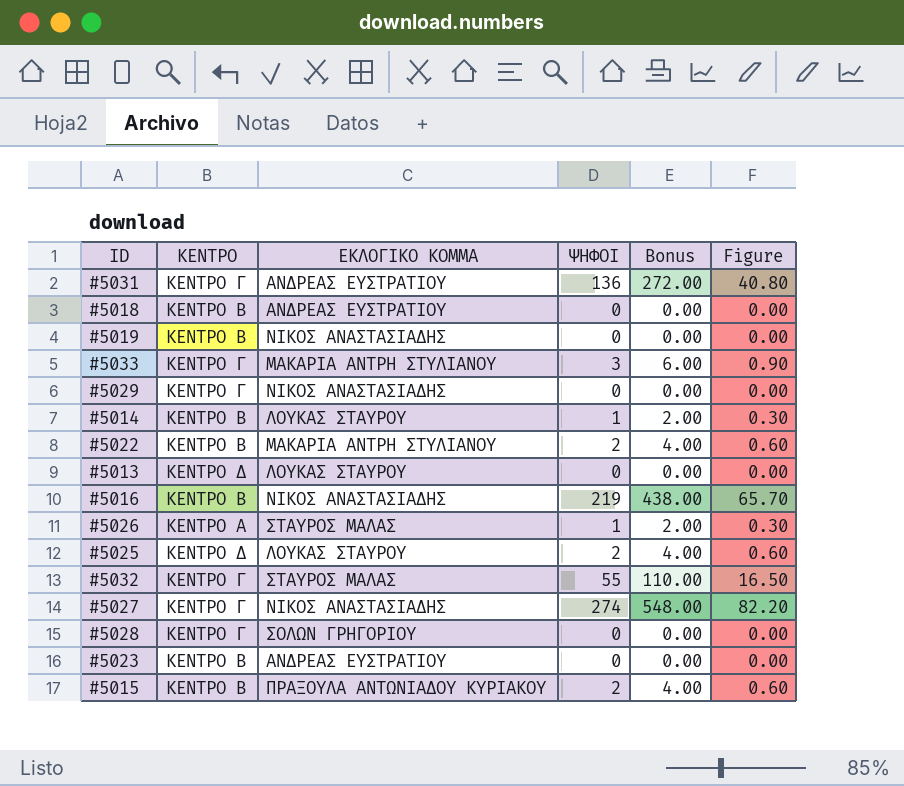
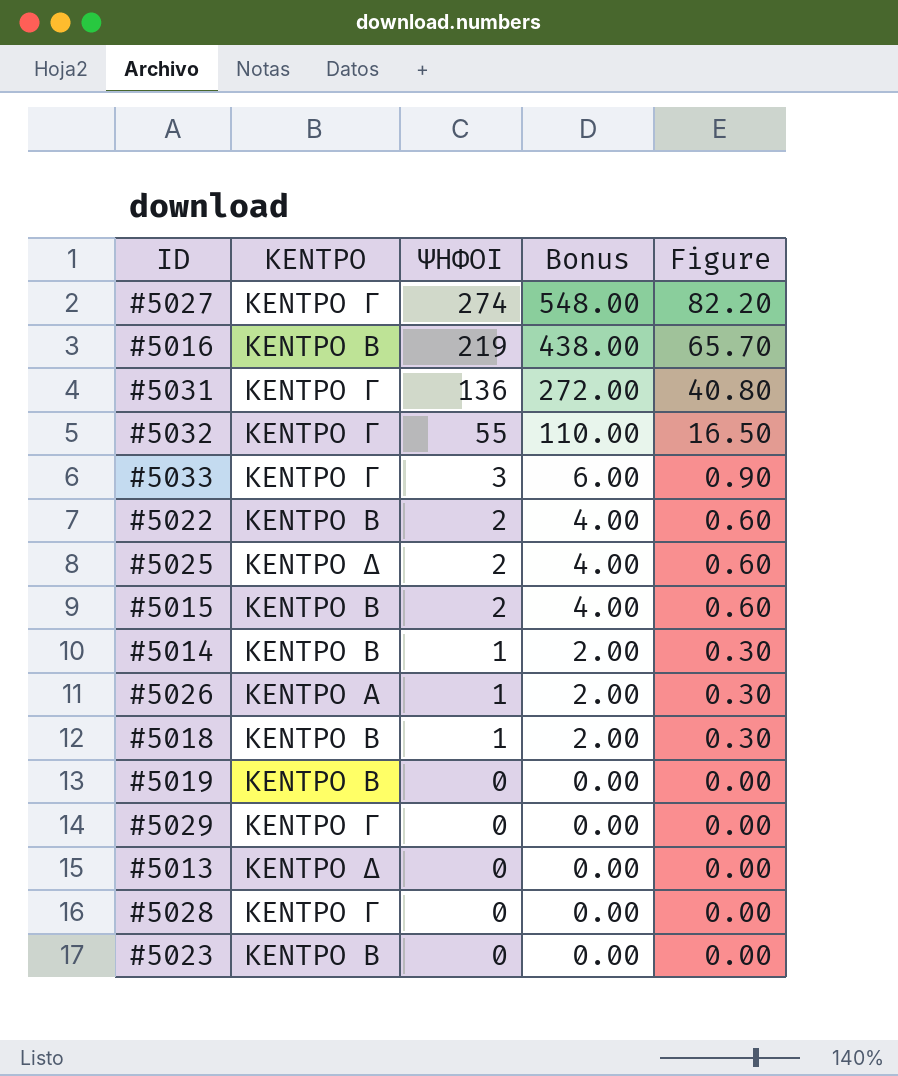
row order: none -> ΨΗΦΟΙ descending
column ΕΚΛΟΓΙΚΟ ΚΟΜΜΑ | position: 3 -> none
#5018 | ΨΗΦΟΙ: 0 -> 1
#5018 | Bonus: 0.00 -> 2.00
#5018 | Figure: 0.00 -> 0.30

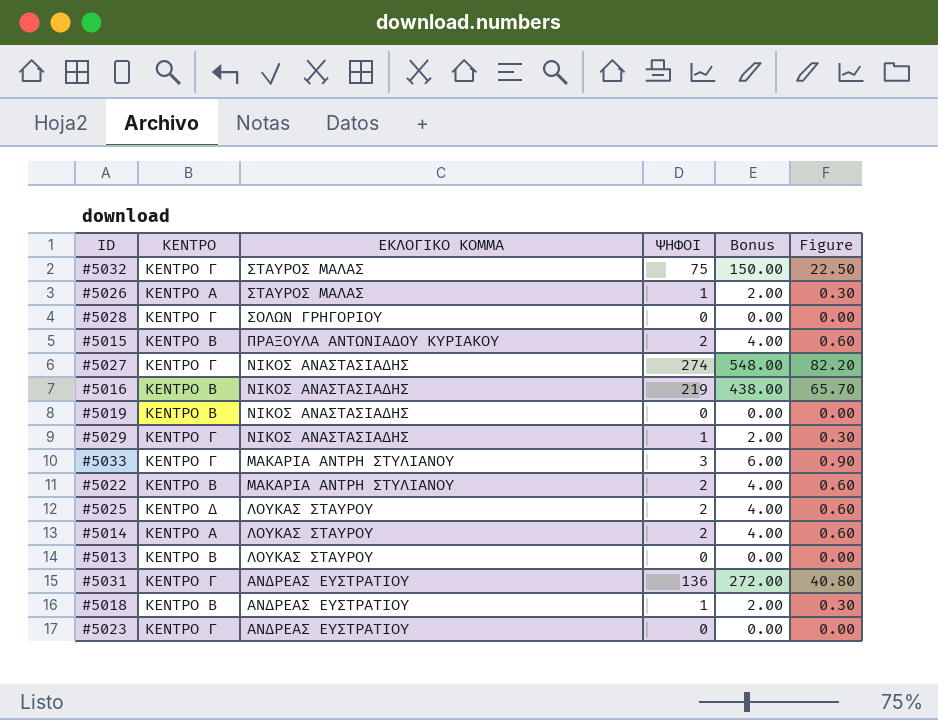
row order: ΨΗΦΟΙ descending -> ΕΚΛΟΓΙΚΟ ΚΟΜΜΑ descending
column ΕΚΛΟΓΙΚΟ ΚΟΜΜΑ | position: none -> 3
#5032 | ΨΗΦΟΙ: 55 -> 75
#5032 | Bonus: 110.00 -> 150.00
#5032 | Figure: 16.50 -> 22.50
#5029 | ΨΗΦΟΙ: 0 -> 1
#5029 | Bonus: 0.00 -> 2.00
#5029 | Figure: 0.00 -> 0.30
#5014 | ΚΕΝΤΡΟ: ΚΕΝΤΡΟ Β -> ΚΕΝΤΡΟ Α
#5014 | ΨΗΦΟΙ: 1 -> 2
#5014 | Bonus: 2.00 -> 4.00
#5014 | Figure: 0.30 -> 0.60
#5013 | ΚΕΝΤΡΟ: ΚΕΝΤΡΟ Δ -> ΚΕΝΤΡΟ Β
#5023 | ΚΕΝΤΡΟ: ΚΕΝΤΡΟ Β -> ΚΕΝΤΡΟ Γ

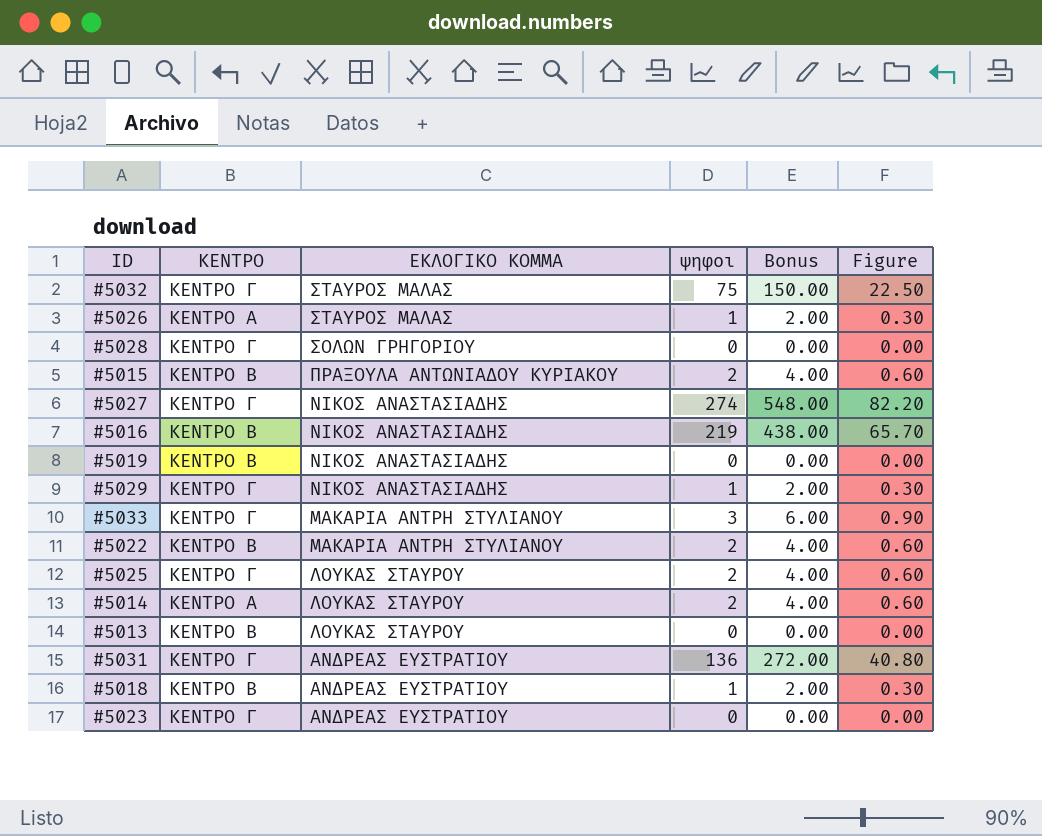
column name: ΨΗΦΟΙ -> ψηφοι
#5025 | ΚΕΝΤΡΟ: ΚΕΝΤΡΟ Δ -> ΚΕΝΤΡΟ Γ

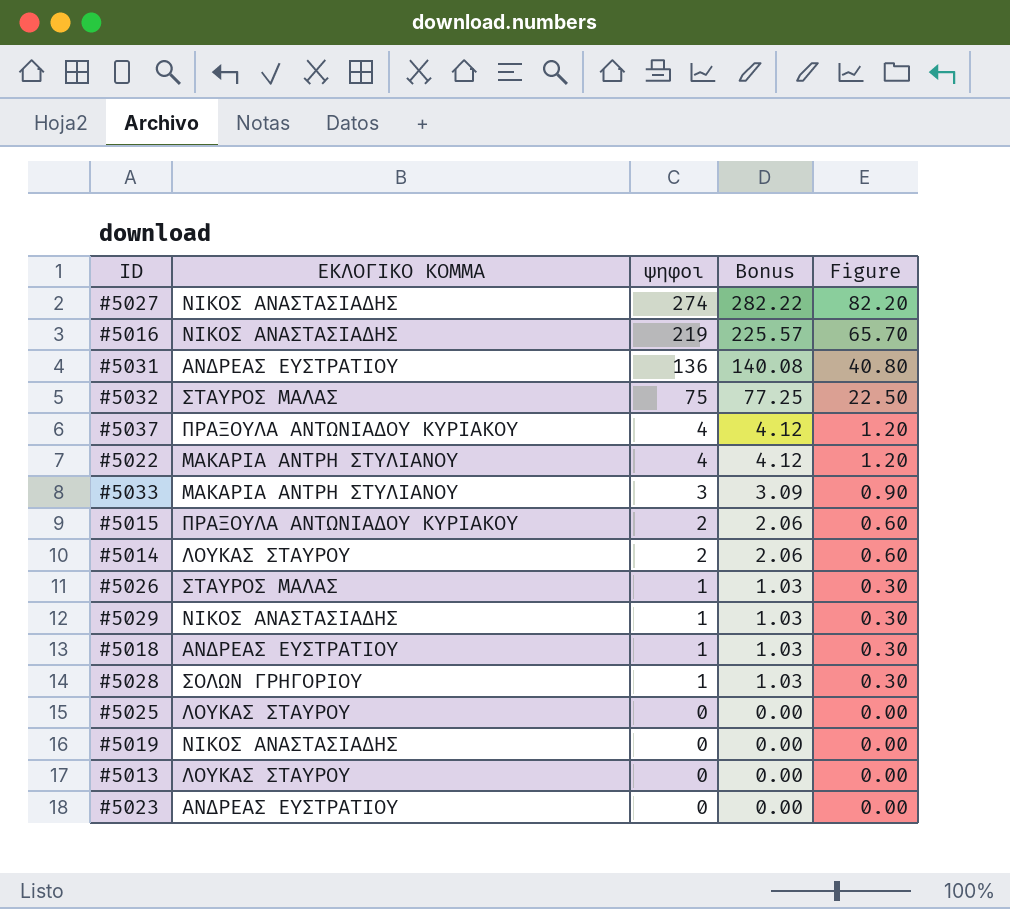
row order: ΕΚΛΟΓΙΚΟ ΚΟΜΜΑ descending -> ψηφοι descending
column ΚΕΝΤΡΟ | position: 2 -> none
column Bonus | formula: [ψηφοι] * 2 -> [ψηφοι] * 1.03
row #5037: none -> ΠΡΑΞΟΥΛΑ ΑΝΤΩΝΙΑΔΟΥ ΚΥΡΙΑΚΟΥ | 4 | 4.12 | 1.20
#5022 | ψηφοι: 2 -> 4
#5022 | Figure: 0.60 -> 1.20
#5028 | ψηφοι: 0 -> 1
#5028 | Figure: 0.00 -> 0.30
#5025 | ψηφοι: 2 -> 0
#5025 | Figure: 0.60 -> 0.00

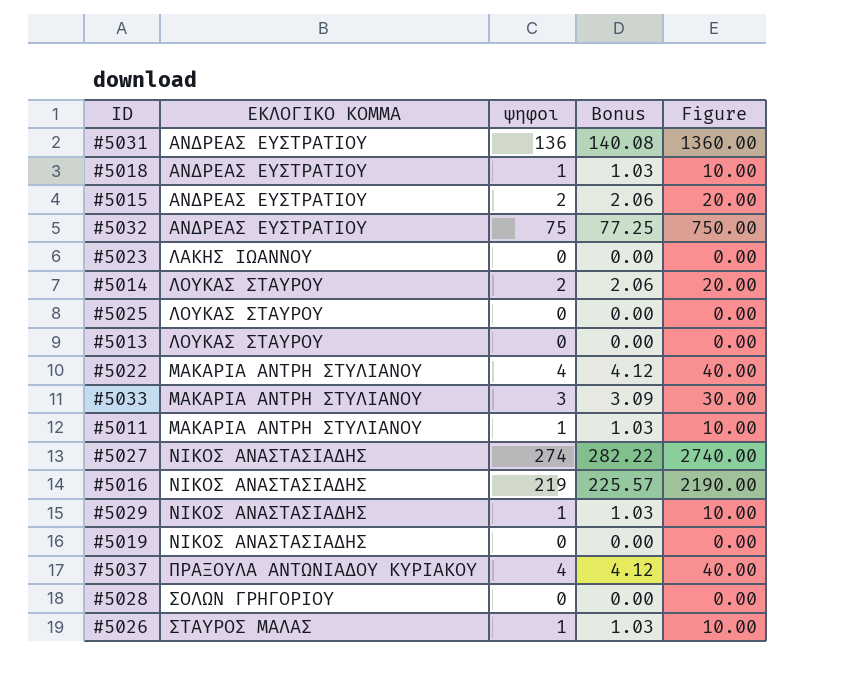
row order: ψηφοι descending -> ΕΚΛΟΓΙΚΟ ΚΟΜΜΑ ascending
column Figure | formula: [ψηφοι] * 0.3 -> [ψηφοι] * 10
#5015 | ΕΚΛΟΓΙΚΟ ΚΟΜΜΑ: ΠΡΑΞΟΥΛΑ ΑΝΤΩΝΙΑΔΟΥ ΚΥΡΙΑΚΟΥ -> ΑΝΔΡΕΑΣ ΕΥΣΤΡΑΤΙΟΥ
#5032 | ΕΚΛΟΓΙΚΟ ΚΟΜΜΑ: ΣΤΑΥΡΟΣ ΜΑΛΑΣ -> ΑΝΔΡΕΑΣ ΕΥΣΤΡΑΤΙΟΥ
#5023 | ΕΚΛΟΓΙΚΟ ΚΟΜΜΑ: ΑΝΔΡΕΑΣ ΕΥΣΤΡΑΤΙΟΥ -> ΛΑΚΗΣ ΙΩΑΝΝΟΥ
row #5011: none -> ΜΑΚΑΡΙΑ ΑΝΤΡΗ ΣΤΥΛΙΑΝΟΥ | 1 | 1.03 | 10.00
#5028 | ψηφοι: 1 -> 0
#5028 | Bonus: 1.03 -> 0.00

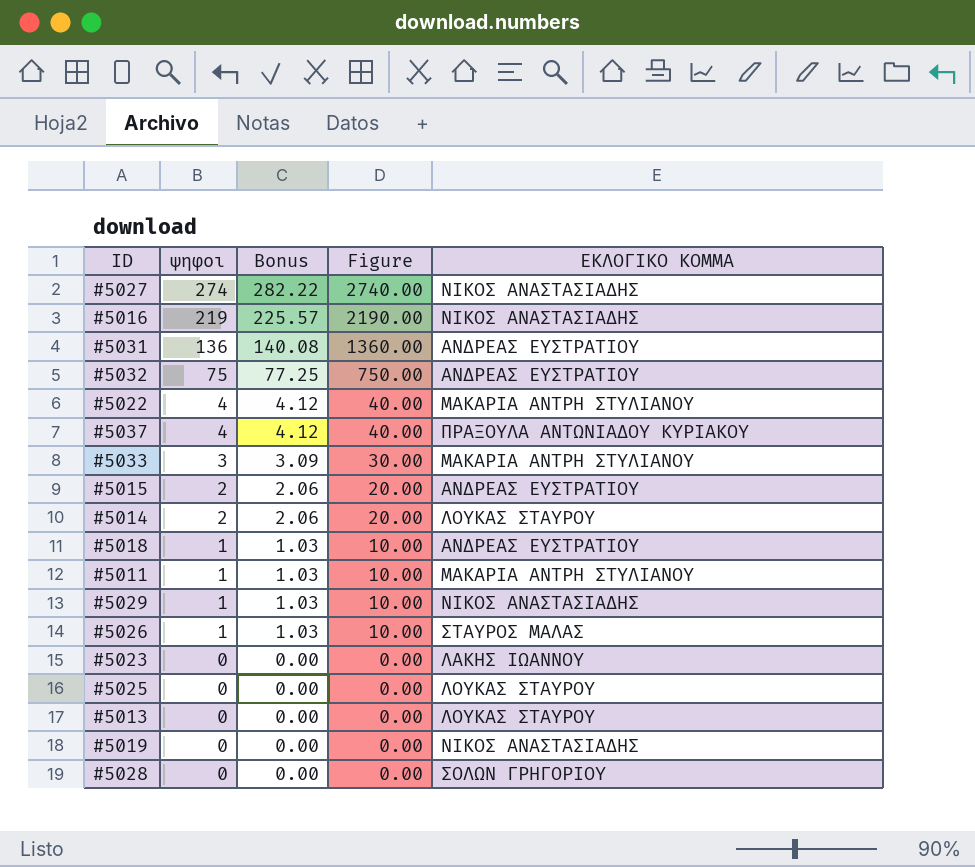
row order: ΕΚΛΟΓΙΚΟ ΚΟΜΜΑ ascending -> ψηφοι descending
column ΕΚΛΟΓΙΚΟ ΚΟΜΜΑ | position: 2 -> 5

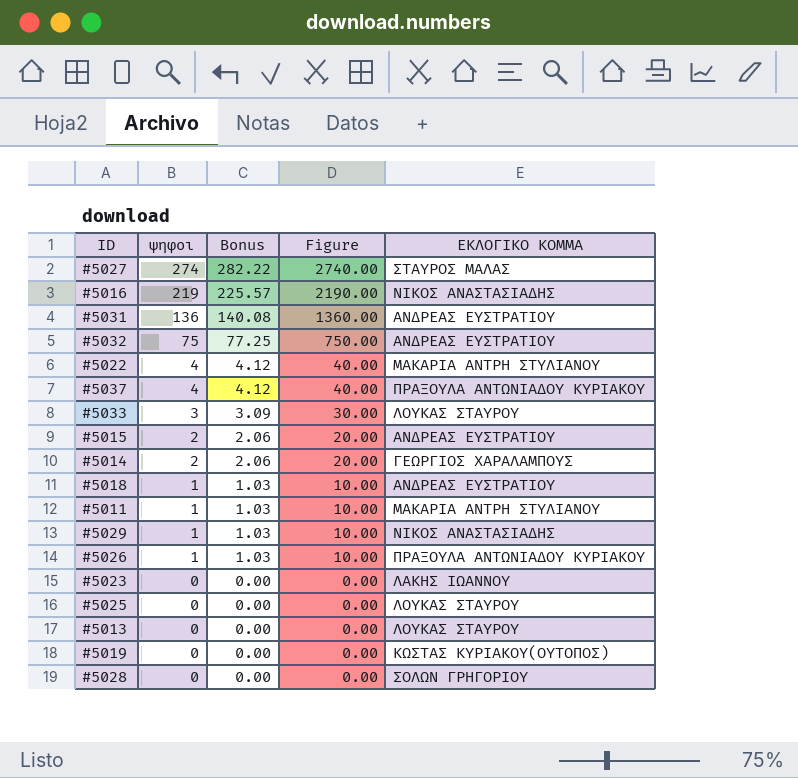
#5027 | ΕΚΛΟΓΙΚΟ ΚΟΜΜΑ: ΝΙΚΟΣ ΑΝΑΣΤΑΣΙΑΔΗΣ -> ΣΤΑΥΡΟΣ ΜΑΛΑΣ
#5033 | ΕΚΛΟΓΙΚΟ ΚΟΜΜΑ: ΜΑΚΑΡΙΑ ΑΝΤΡΗ ΣΤΥΛΙΑΝΟΥ -> ΛΟΥΚΑΣ ΣΤΑΥΡΟΥ
#5014 | ΕΚΛΟΓΙΚΟ ΚΟΜΜΑ: ΛΟΥΚΑΣ ΣΤΑΥΡΟΥ -> ΓΕΩΡΓΙΟΣ ΧΑΡΑΛΑΜΠΟΥΣ
#5026 | ΕΚΛΟΓΙΚΟ ΚΟΜΜΑ: ΣΤΑΥΡΟΣ ΜΑΛΑΣ -> ΠΡΑΞΟΥΛΑ ΑΝΤΩΝΙΑΔΟΥ ΚΥΡΙΑΚΟΥ
#5019 | ΕΚΛΟΓΙΚΟ ΚΟΜΜΑ: ΝΙΚΟΣ ΑΝΑΣΤΑΣΙΑΔΗΣ -> ΚΩΣΤΑΣ ΚΥΡΙΑΚΟΥ(ΟΥΤΟΠΟΣ)

